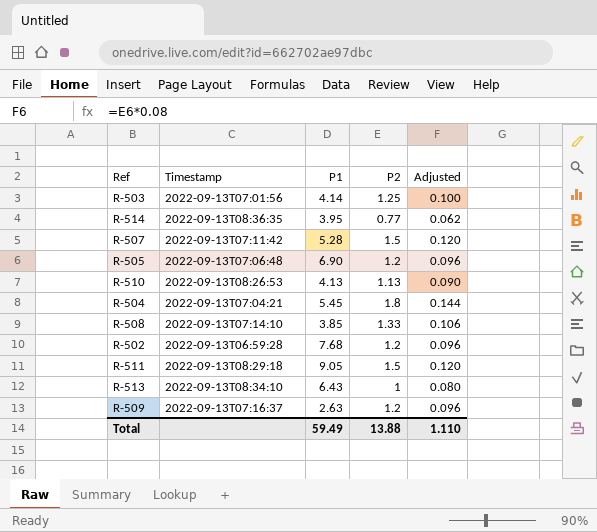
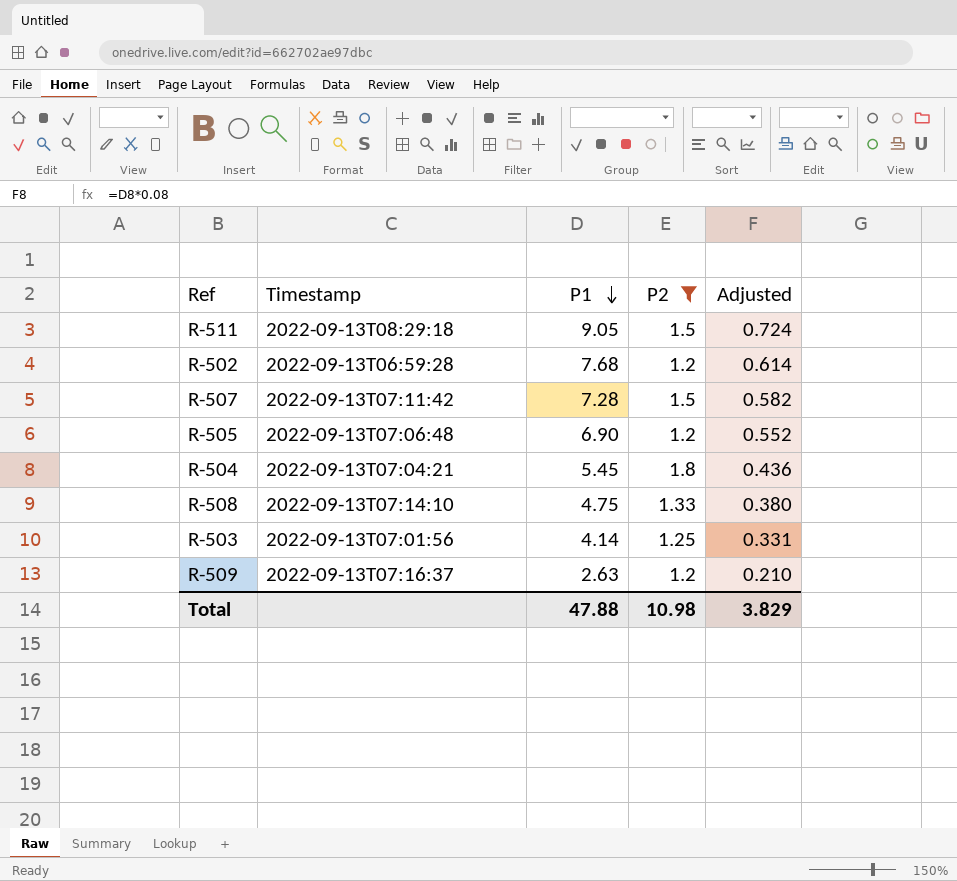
filter: none -> P2 >= 1.2
row order: none -> P1 descending
column Adjusted | formula: [P2] * 0.08 -> [P1] * 0.08
R-507 | P1: 5.28 -> 7.28
R-508 | P1: 3.85 -> 4.75
Total | P1: 59.49 -> 47.88
Total | P2: 13.88 -> 10.98
Total | Adjusted: 1.110 -> 3.829

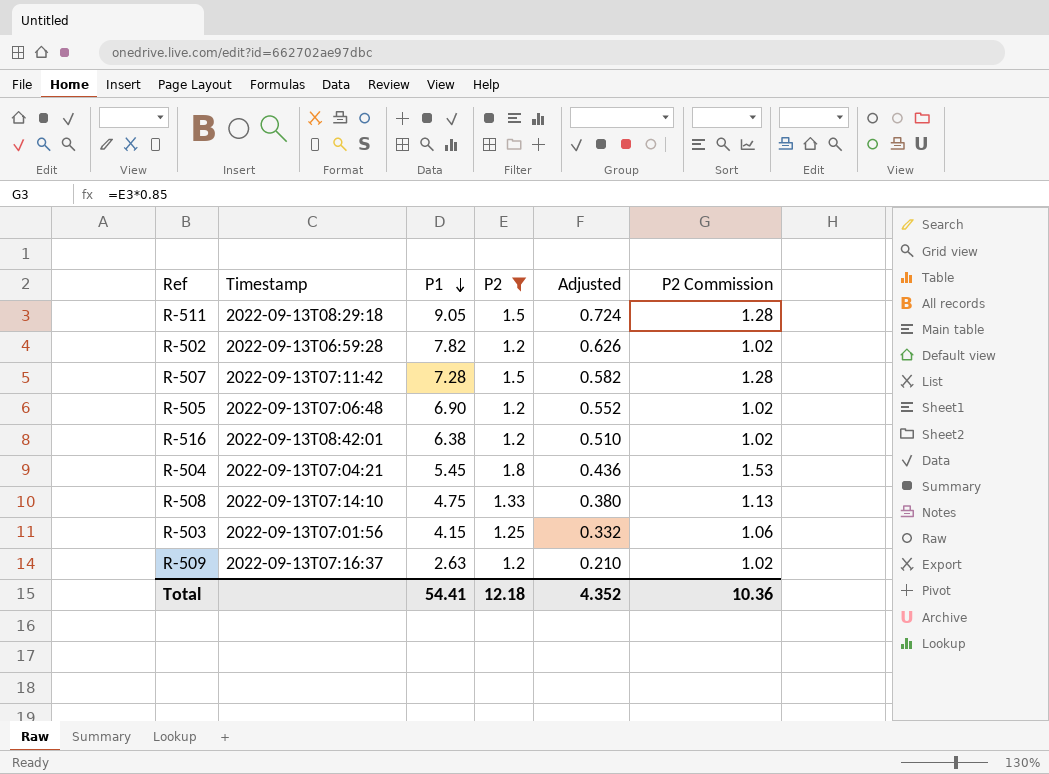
column P2 Commission | formula: none -> [P2] * 0.85
R-502 | P1: 7.68 -> 7.82
R-502 | Adjusted: 0.614 -> 0.626
row R-516: none -> 2022-09-13T08:42:01 | 6.38 | 1.2 | 0.510 | 1.02
R-503 | P1: 4.14 -> 4.15
R-503 | Adjusted: 0.331 -> 0.332
Total | P1: 47.88 -> 54.41
Total | P2: 10.98 -> 12.18
Total | Adjusted: 3.829 -> 4.352

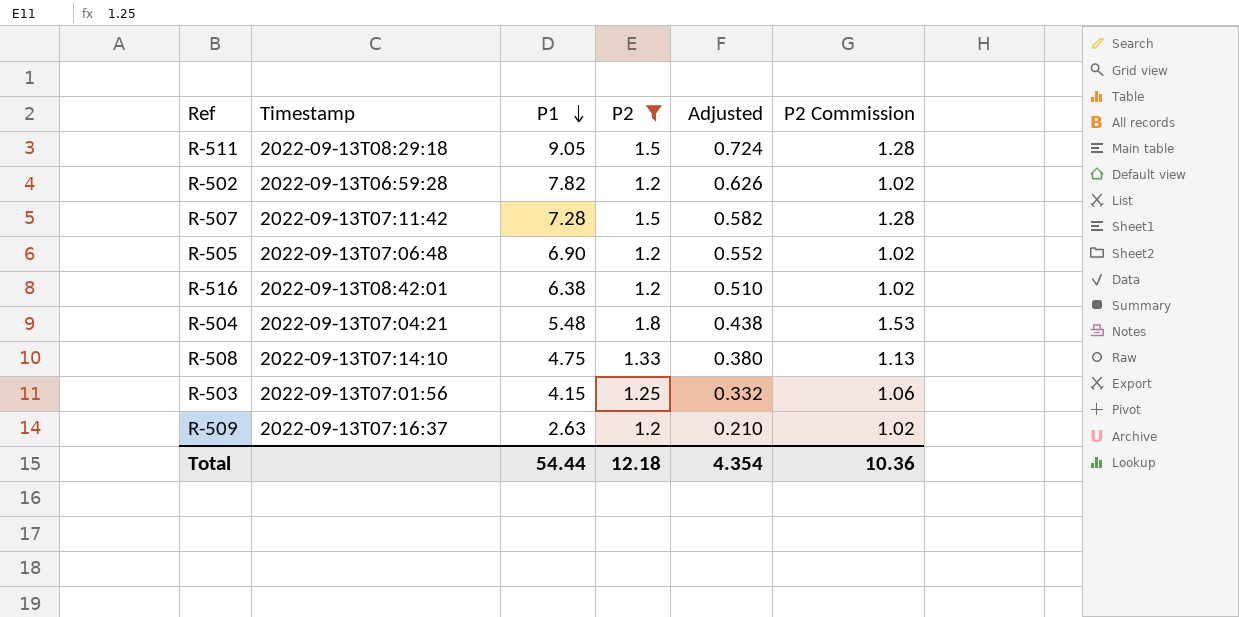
R-504 | P1: 5.45 -> 5.48
R-504 | Adjusted: 0.436 -> 0.438
Total | P1: 54.41 -> 54.44
Total | Adjusted: 4.352 -> 4.354

